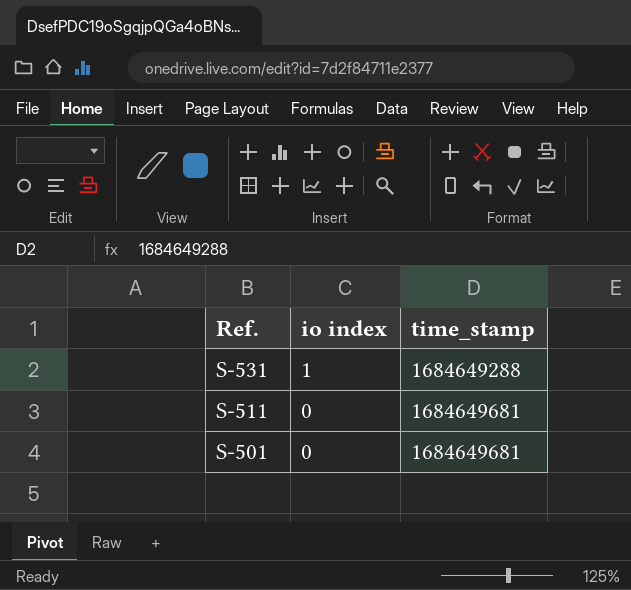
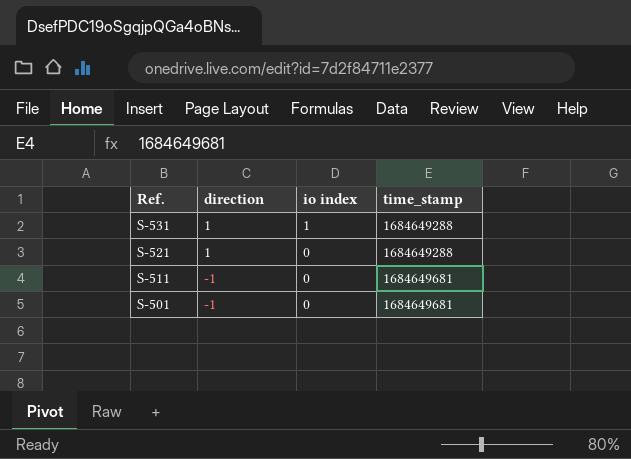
column direction | position: none -> 2
row S-521: none -> 1 | 0 | 1684649288

